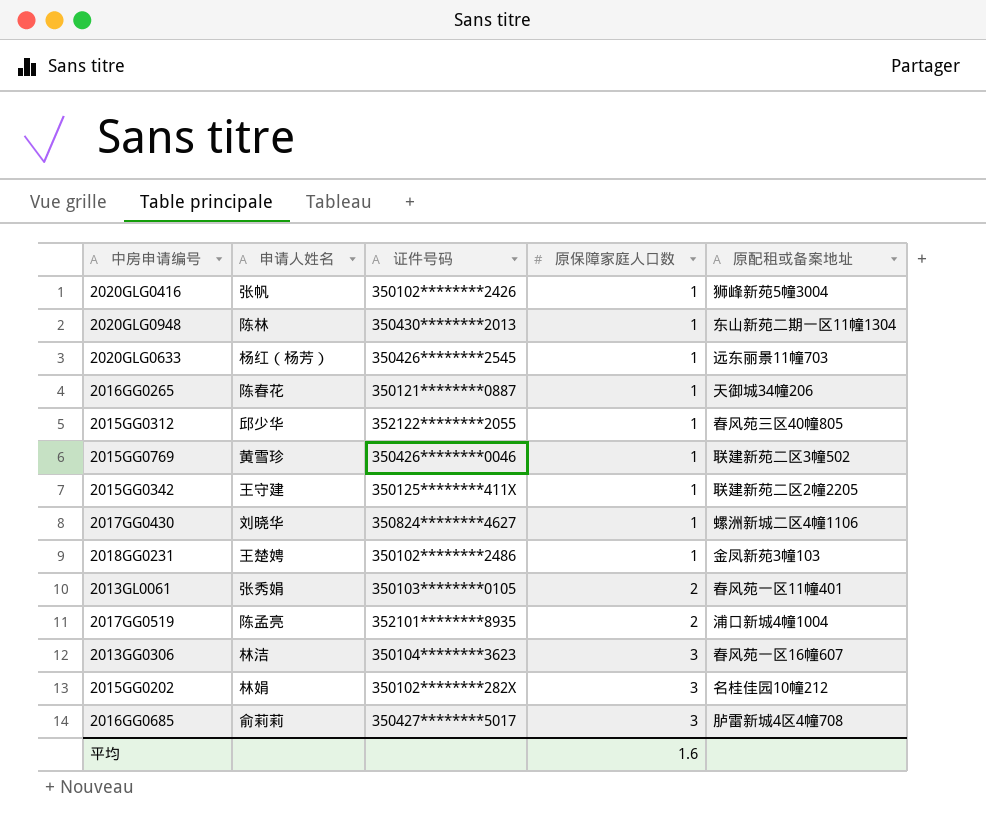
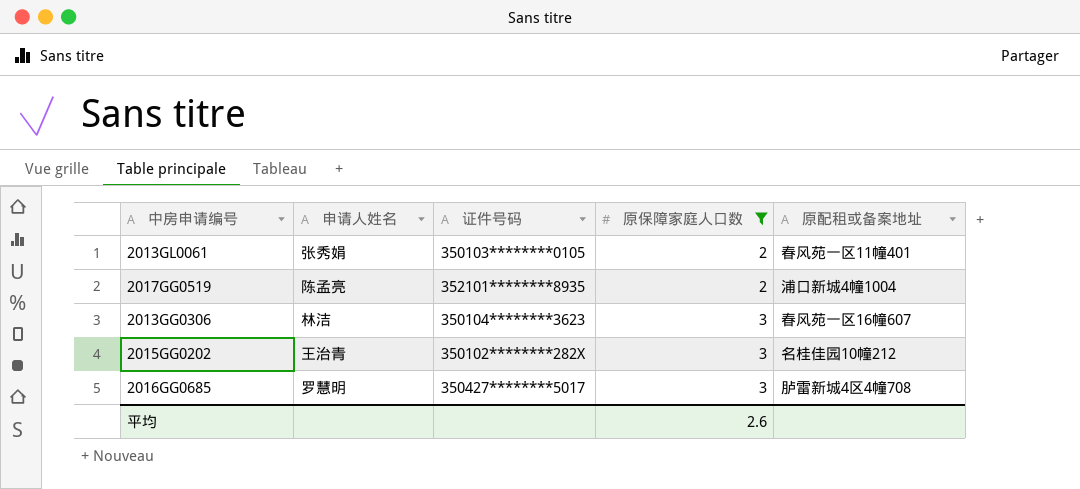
filter: none -> 原保障家庭人口数 != 1
2015GG0202 | 申请人姓名: 林娟 -> 王治青
2016GG0685 | 申请人姓名: 俞莉莉 -> 罗慧明
平均 | 原保障家庭人口数: 1.6 -> 2.6

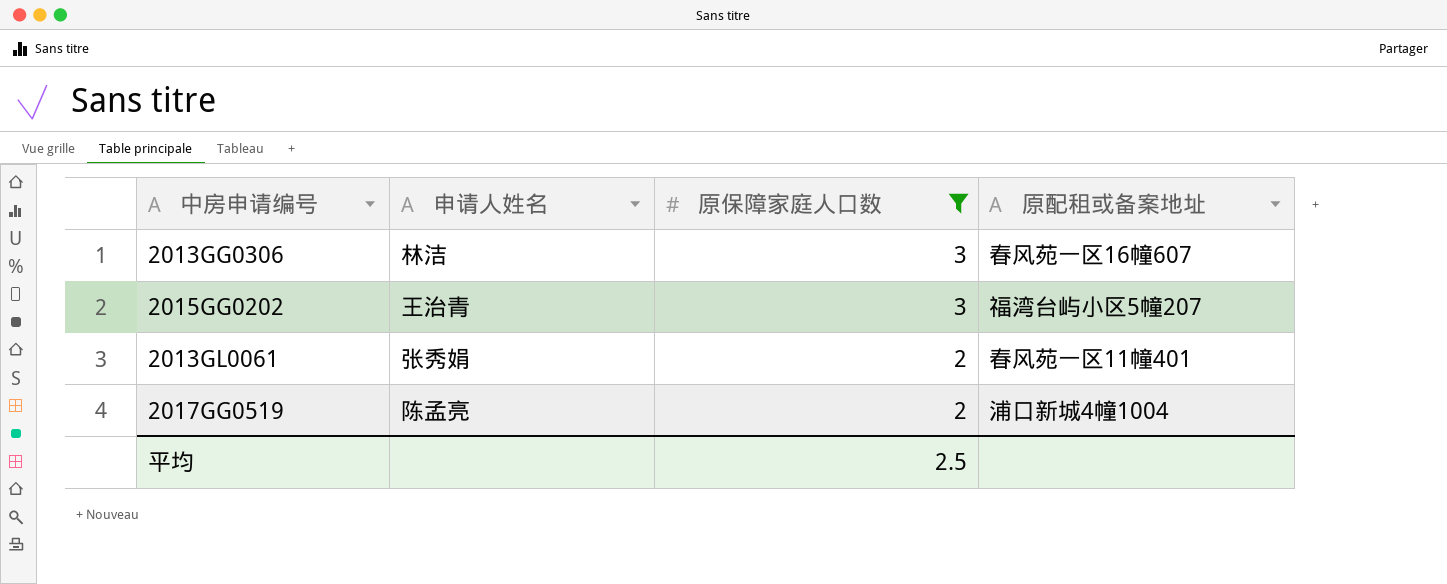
row order: 原保障家庭人口数 ascending -> 原保障家庭人口数 descending
column 证件号码 | position: 3 -> none
row 2016GG0685: 罗慧明 | 350427********5017 | 3 | 胪雷新城4区4幢708 -> none
2015GG0202 | 原配租或备案地址: 名桂佳园10幢212 -> 福湾台屿小区5幢207
平均 | 原保障家庭人口数: 2.6 -> 2.5

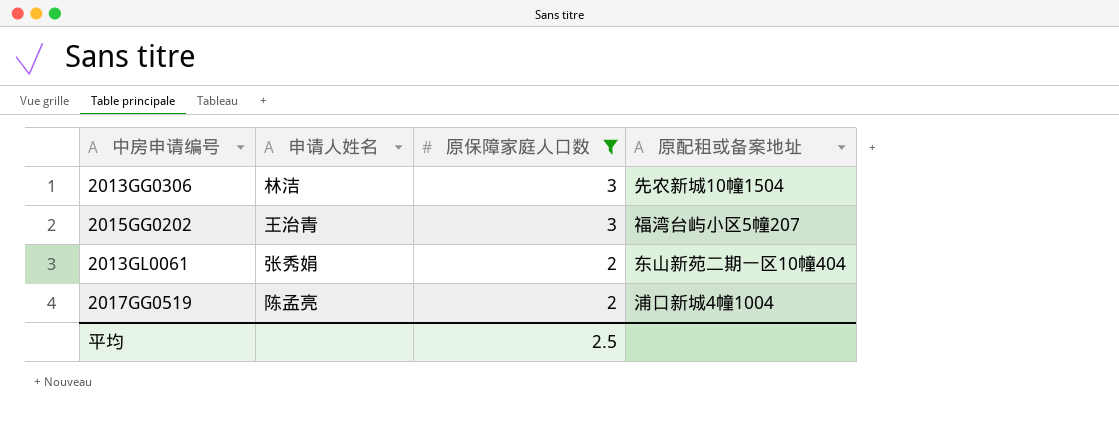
2013GG0306 | 原配租或备案地址: 春风苑一区16幢607 -> 先农新城10幢1504
2013GL0061 | 原配租或备案地址: 春风苑一区11幢401 -> 东山新苑二期一区10幢404

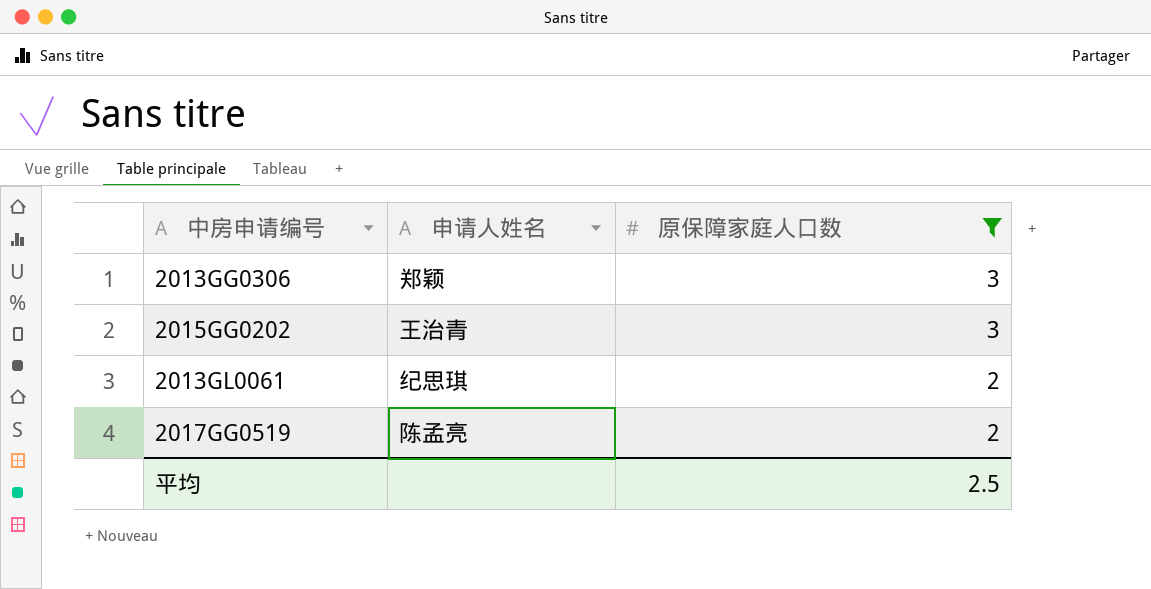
column 原配租或备案地址 | position: 4 -> none
2013GG0306 | 申请人姓名: 林洁 -> 郑颖
2013GL0061 | 申请人姓名: 张秀娟 -> 纪思琪

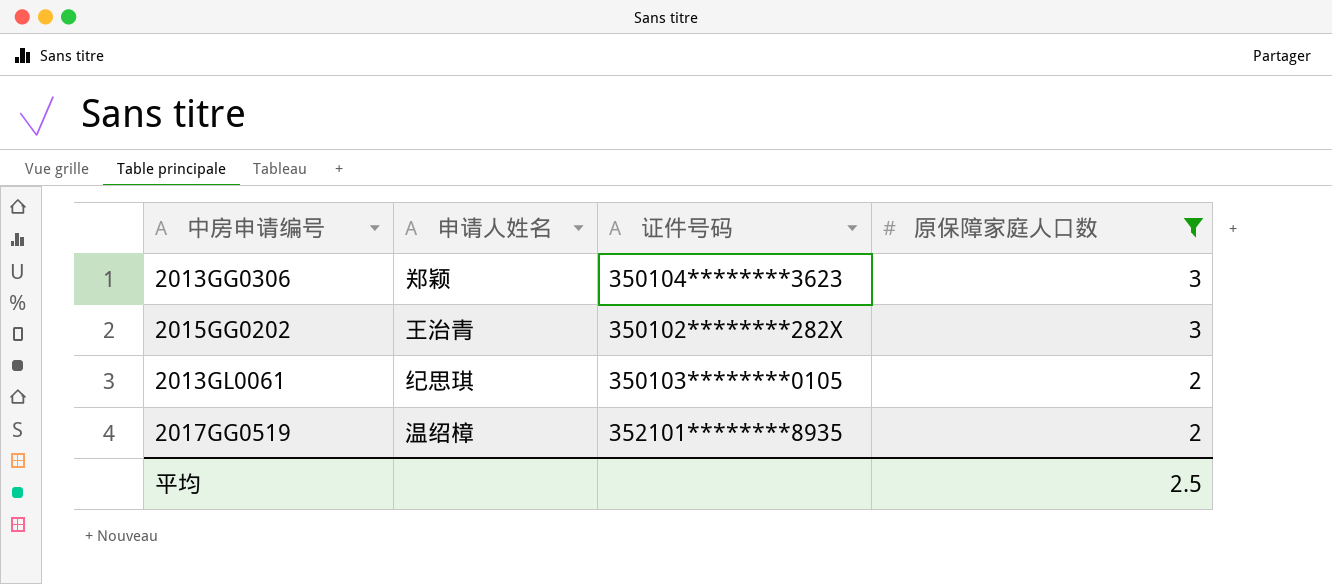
column 证件号码 | position: none -> 3
2017GG0519 | 申请人姓名: 陈孟亮 -> 温绍樟

